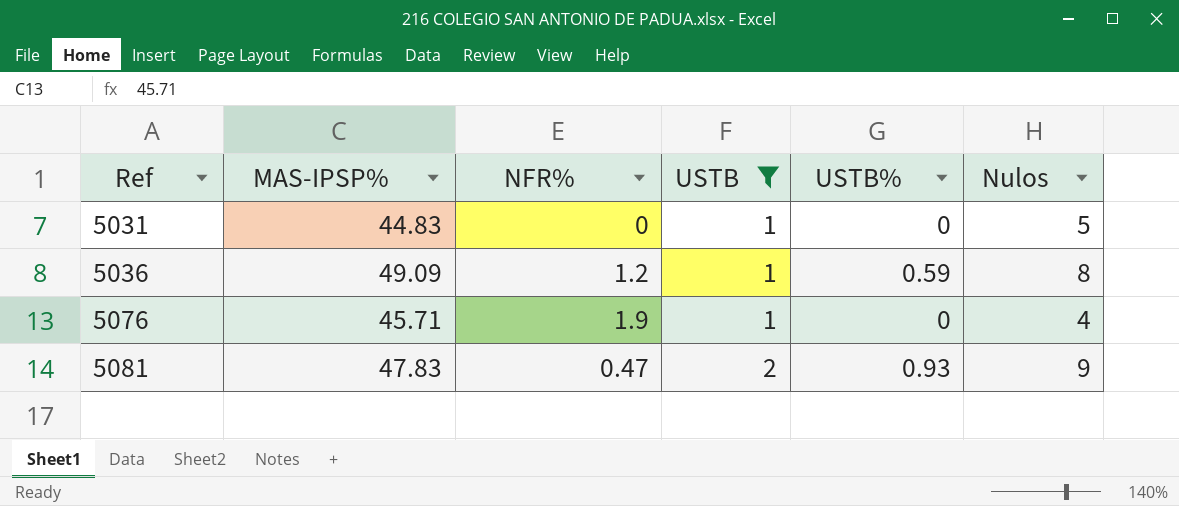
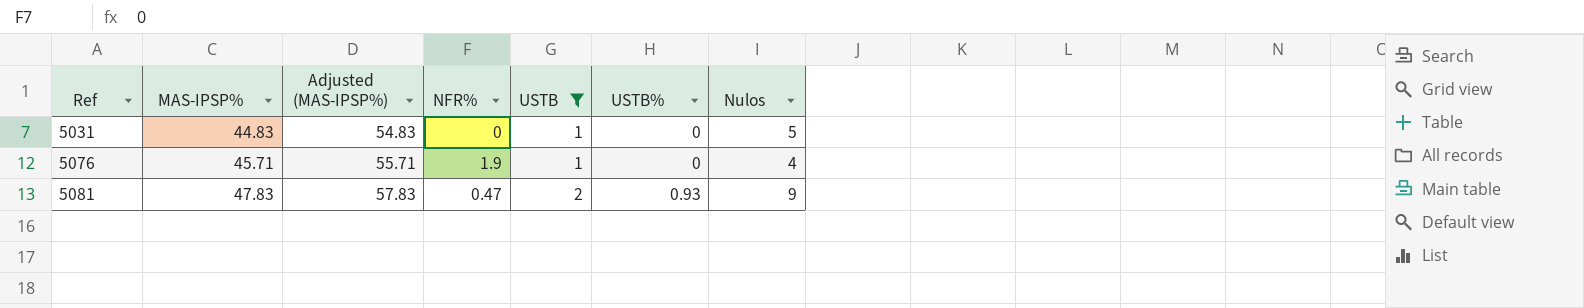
column Adjusted (MAS-IPSP%) | formula: none -> [MAS-IPSP%] + 10
row 5036: 49.09 | 1.2 | 1 | 0.59 | 8 -> none

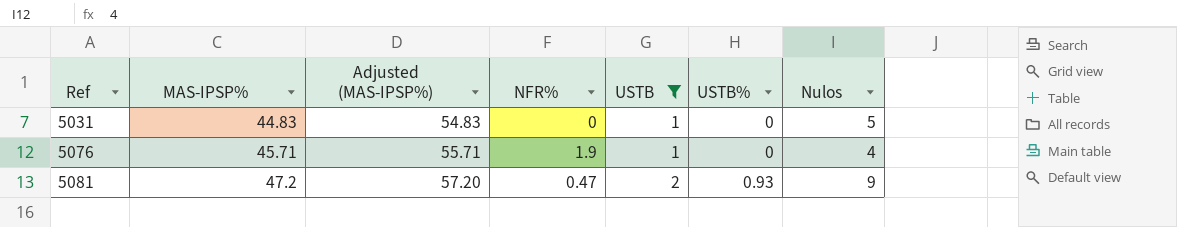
5081 | MAS-IPSP%: 47.83 -> 47.2
5081 | Adjusted (MAS-IPSP%): 57.83 -> 57.20

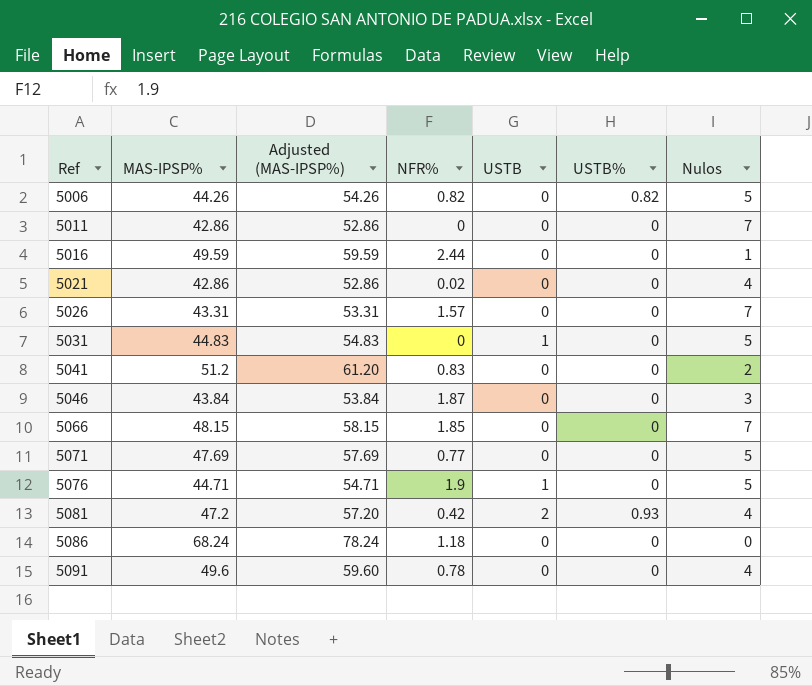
filter: USTB != 0 -> none
5076 | MAS-IPSP%: 45.71 -> 44.71
5076 | Adjusted (MAS-IPSP%): 55.71 -> 54.71
5076 | Nulos: 4 -> 5
5081 | NFR%: 0.47 -> 0.42
5081 | Nulos: 9 -> 4

